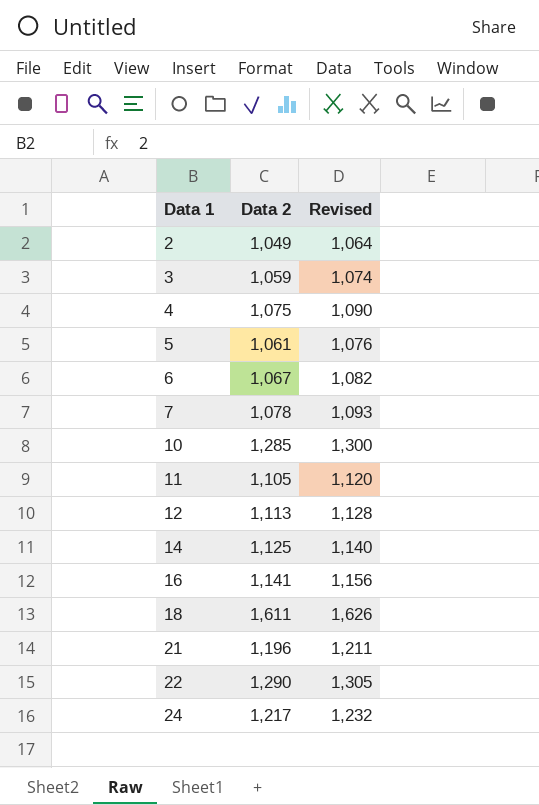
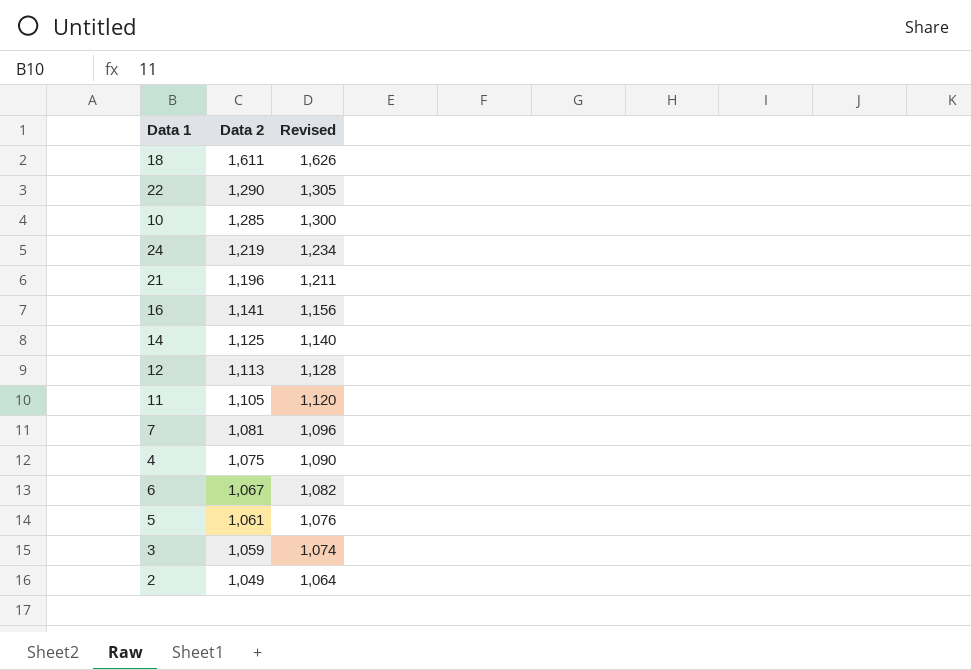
row order: Data 1 ascending -> Data 2 descending
24 | Data 2: 1,217 -> 1,219
24 | Revised: 1,232 -> 1,234
7 | Data 2: 1,078 -> 1,081
7 | Revised: 1,093 -> 1,096

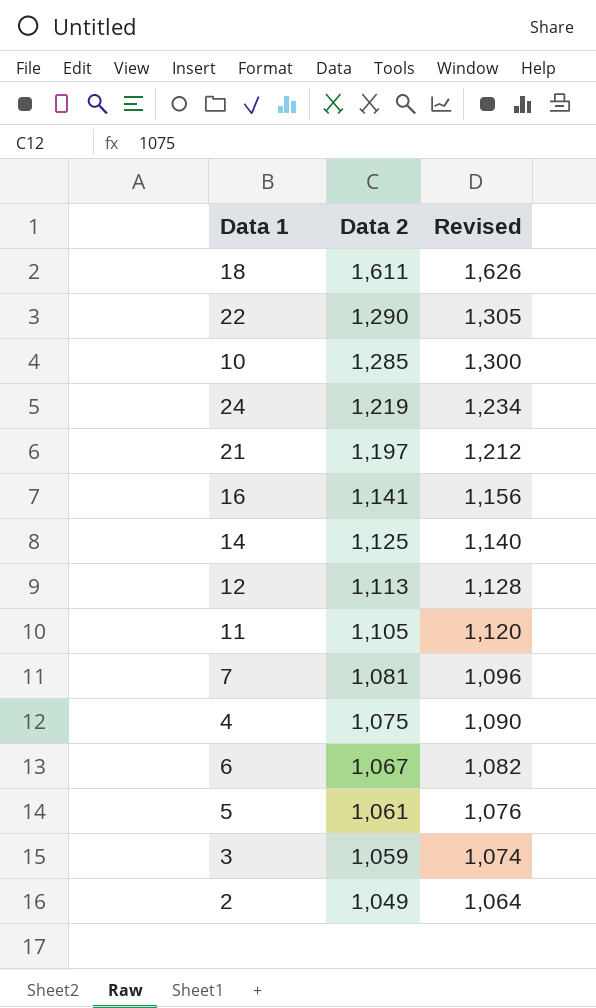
21 | Data 2: 1,196 -> 1,197
21 | Revised: 1,211 -> 1,212

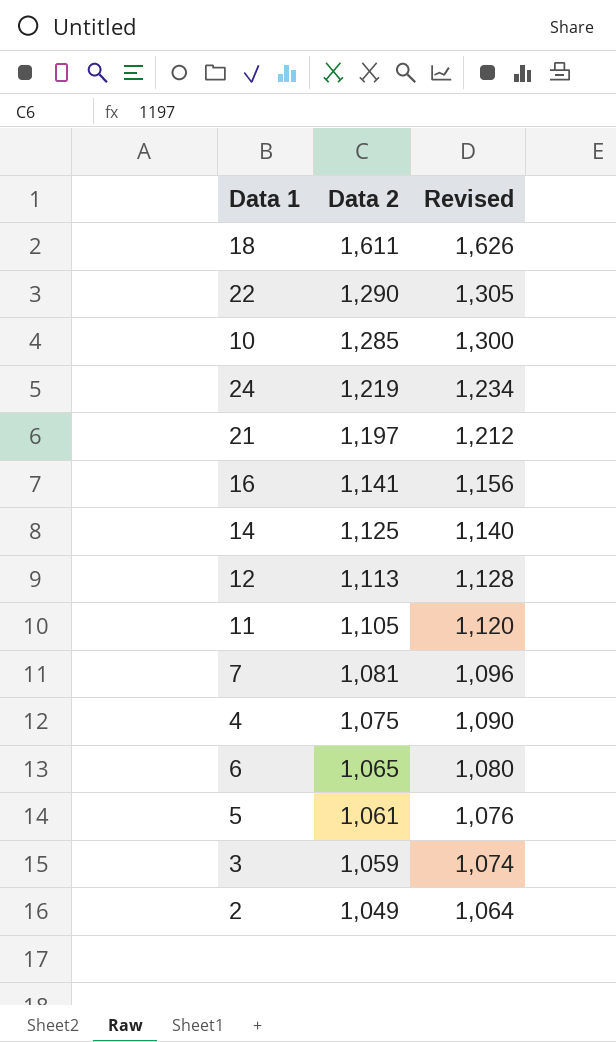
6 | Data 2: 1,067 -> 1,065
6 | Revised: 1,082 -> 1,080

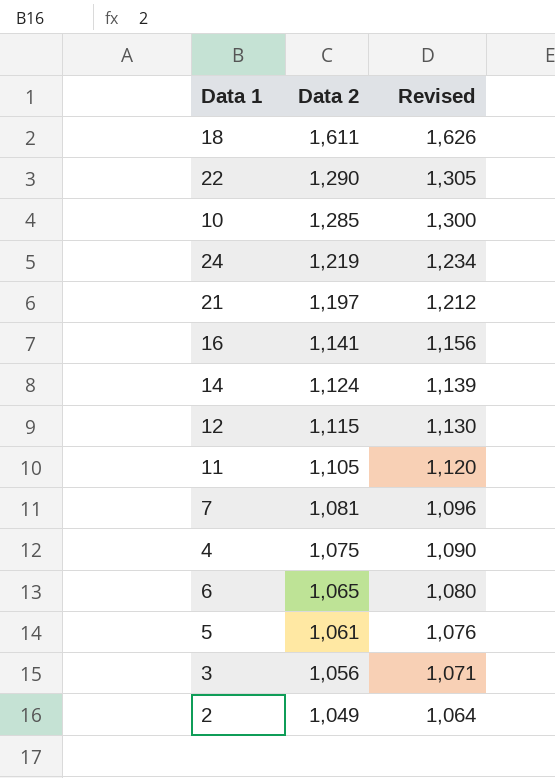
14 | Data 2: 1,125 -> 1,124
14 | Revised: 1,140 -> 1,139
12 | Data 2: 1,113 -> 1,115
12 | Revised: 1,128 -> 1,130
3 | Data 2: 1,059 -> 1,056
3 | Revised: 1,074 -> 1,071

